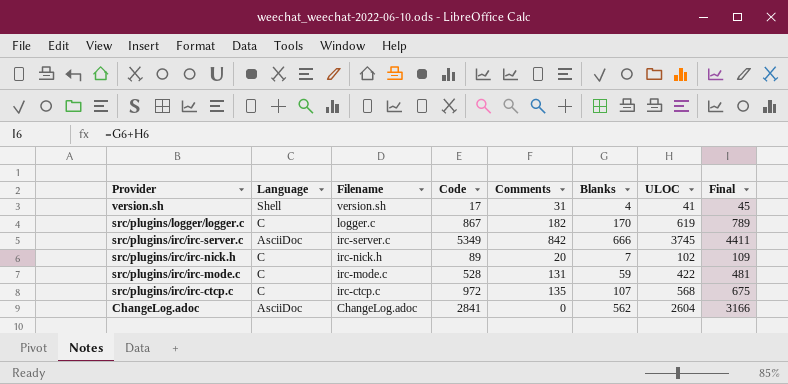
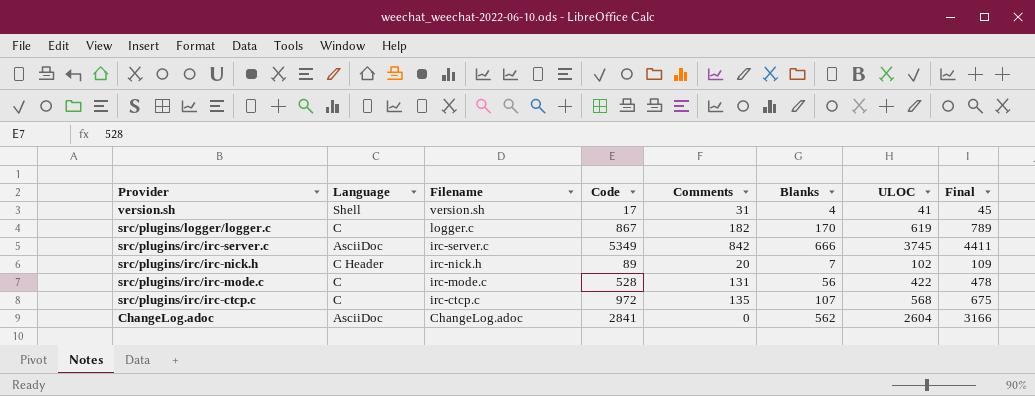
src/plugins/irc/irc-nick.h | Language: C -> C Header
src/plugins/irc/irc-mode.c | Blanks: 59 -> 56
src/plugins/irc/irc-mode.c | Final: 481 -> 478

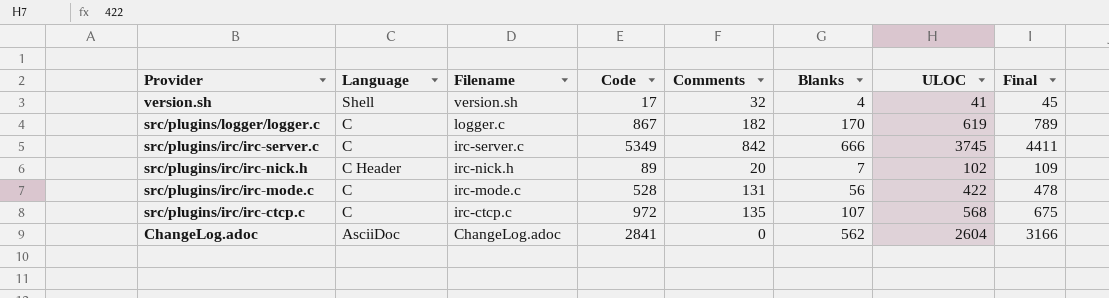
version.sh | Comments: 31 -> 32
src/plugins/irc/irc-server.c | Language: AsciiDoc -> C

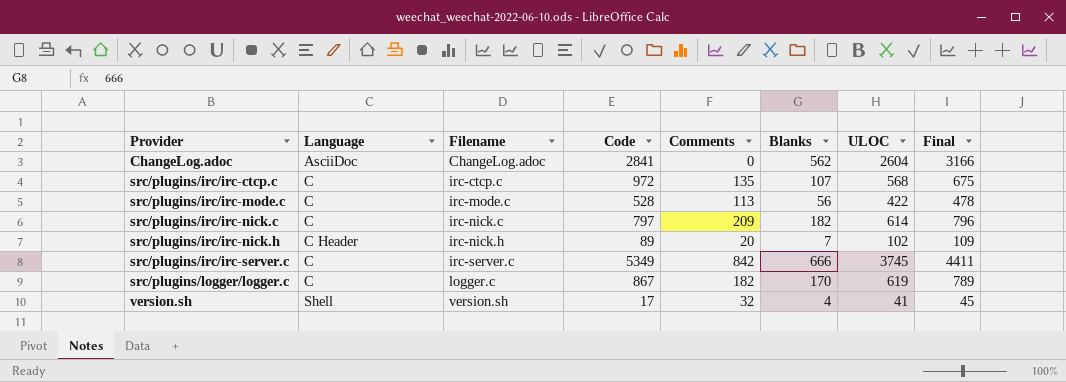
row order: Provider descending -> Provider ascending
src/plugins/irc/irc-mode.c | Comments: 131 -> 113
row src/plugins/irc/irc-nick.c: none -> C | irc-nick.c | 797 | 209 | 182 | 614 | 796

